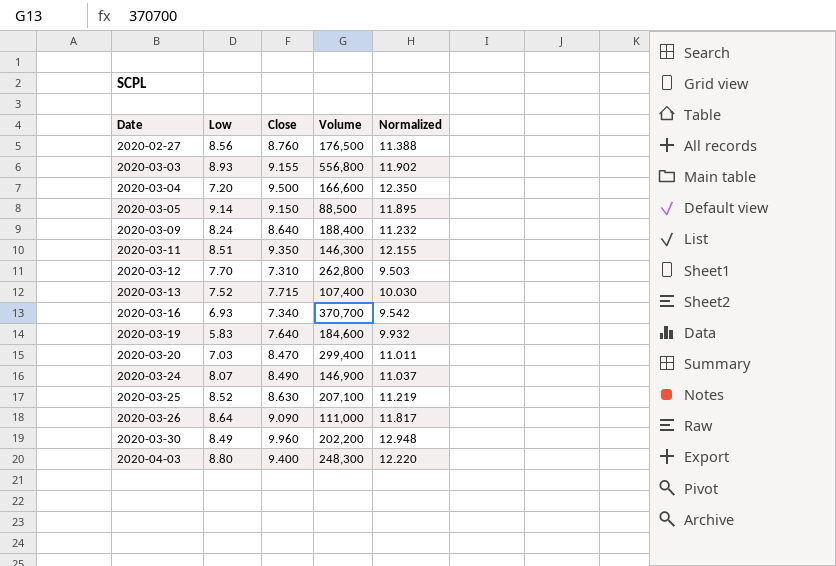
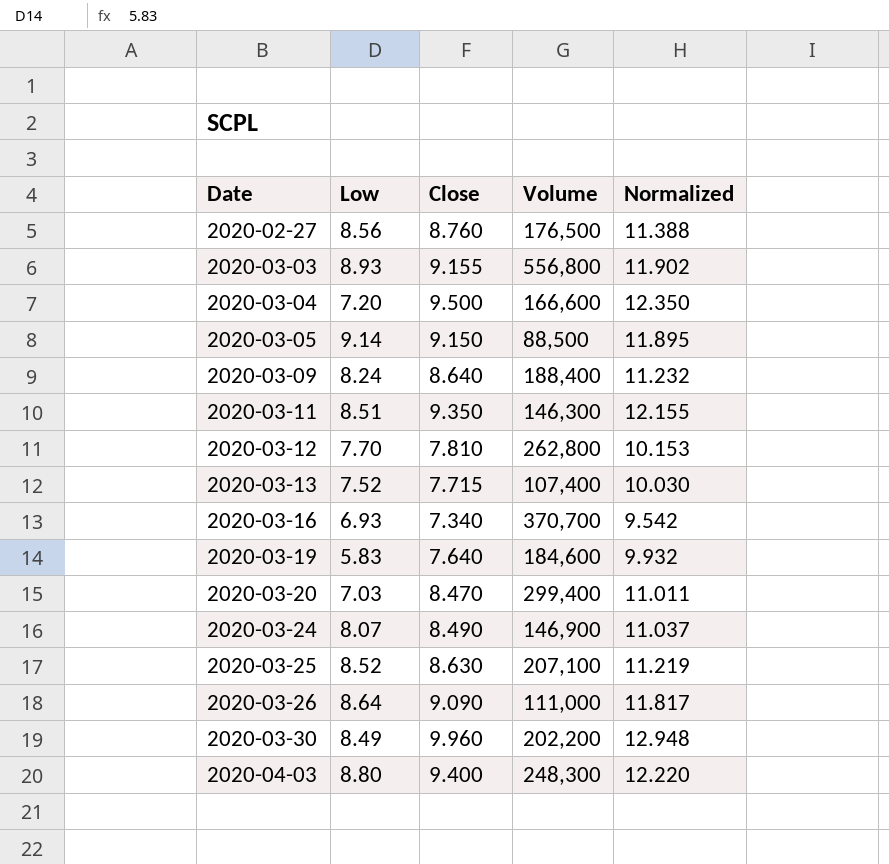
2020-03-12 | Close: 7.310 -> 7.810
2020-03-12 | Normalized: 9.503 -> 10.153

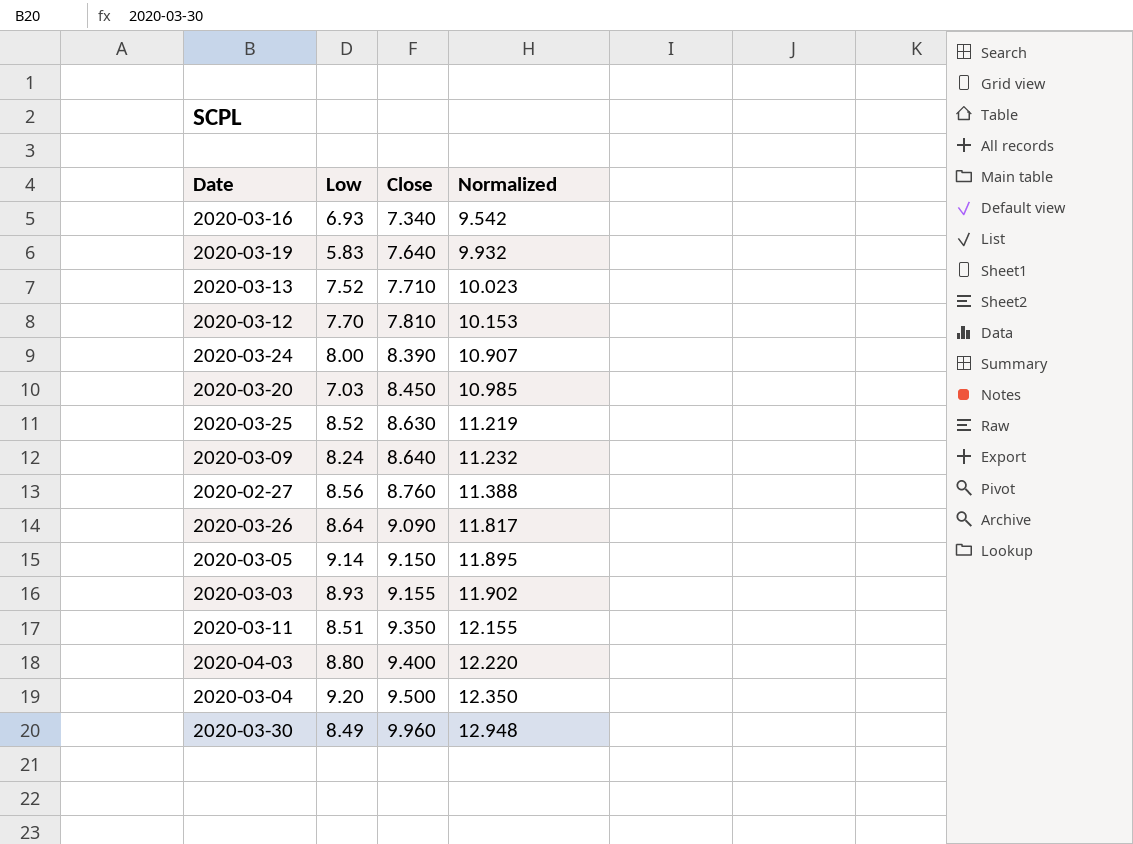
row order: Date ascending -> Close ascending
column Volume | position: 4 -> none
2020-03-13 | Close: 7.715 -> 7.710
2020-03-13 | Normalized: 10.030 -> 10.023
2020-03-24 | Low: 8.07 -> 8.00
2020-03-24 | Close: 8.490 -> 8.390
2020-03-24 | Normalized: 11.037 -> 10.907
2020-03-20 | Close: 8.470 -> 8.450
2020-03-20 | Normalized: 11.011 -> 10.985
2020-03-04 | Low: 7.20 -> 9.20

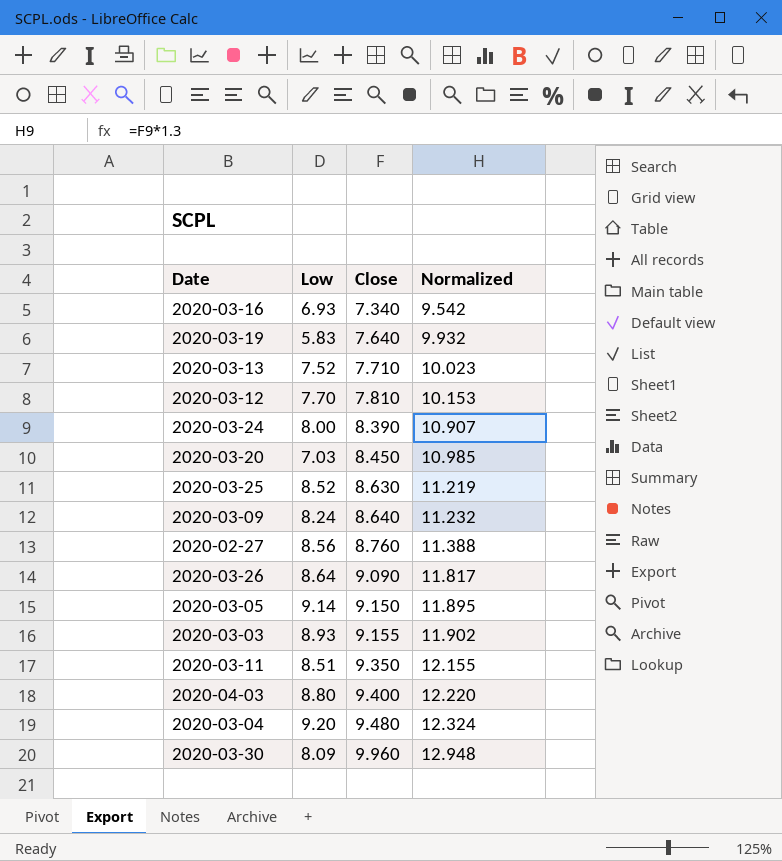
2020-03-04 | Close: 9.500 -> 9.480
2020-03-04 | Normalized: 12.350 -> 12.324
2020-03-30 | Low: 8.49 -> 8.09

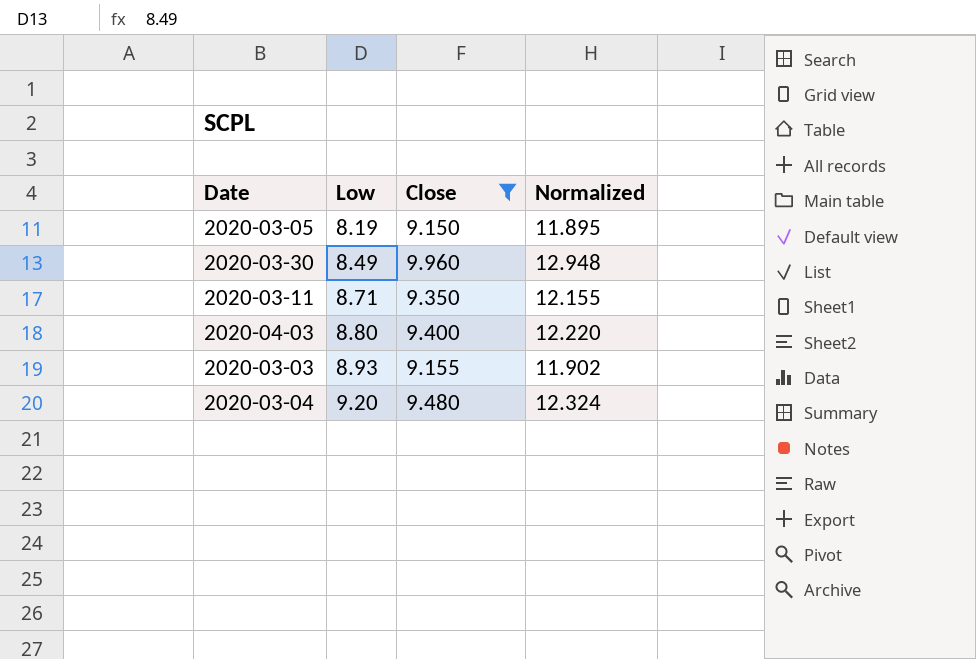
filter: none -> Close >= 9.150
row order: Close ascending -> Low ascending
2020-03-05 | Low: 9.14 -> 8.19
2020-03-30 | Low: 8.09 -> 8.49
2020-03-11 | Low: 8.51 -> 8.71

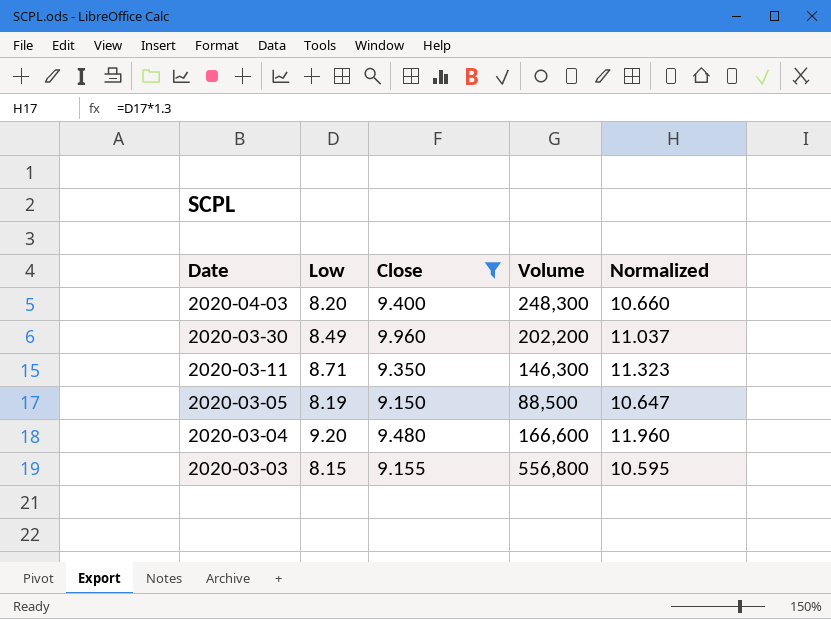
row order: Low ascending -> Date descending
column Volume | position: none -> 4
column Normalized | formula: [Close] * 1.3 -> [Low] * 1.3
2020-04-03 | Low: 8.80 -> 8.20
2020-03-03 | Low: 8.93 -> 8.15

